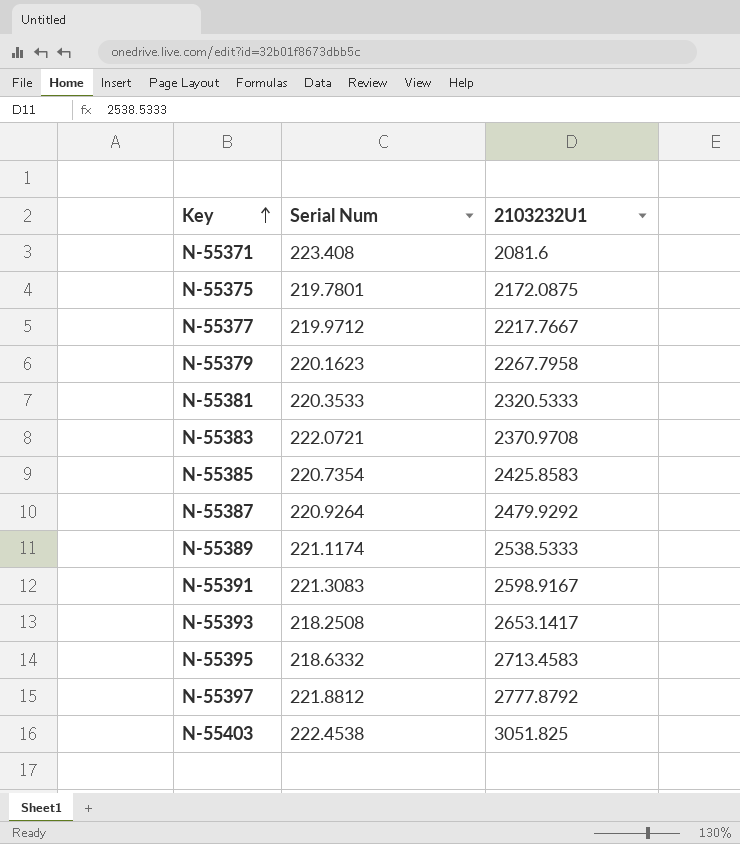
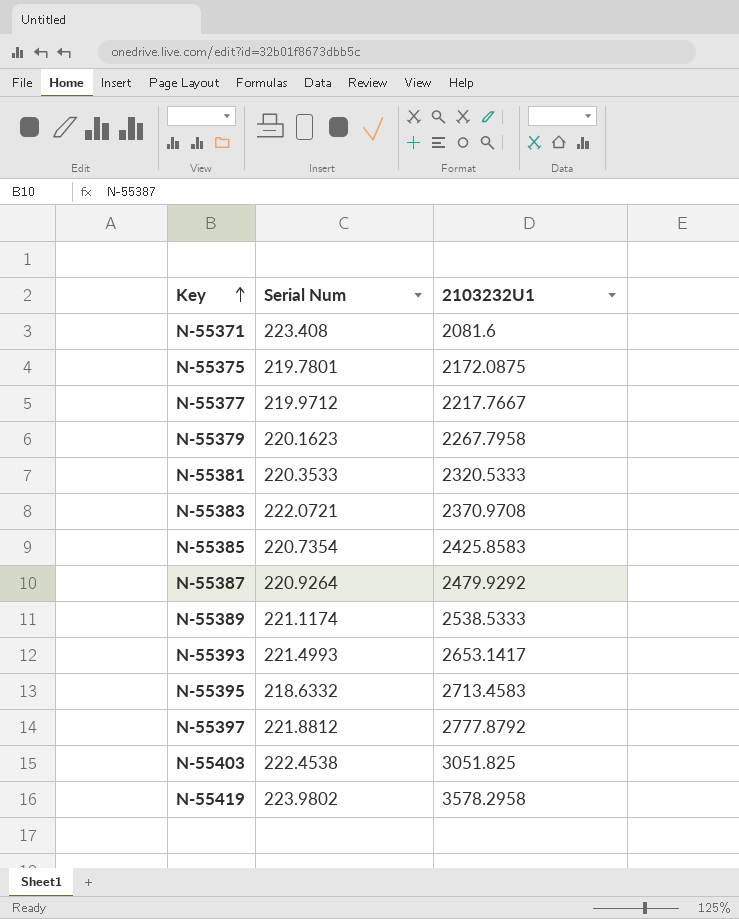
row N-55391: 221.3083 | 2598.9167 -> none
N-55393 | Serial Num: 218.2508 -> 221.4993
row N-55419: none -> 223.9802 | 3578.2958

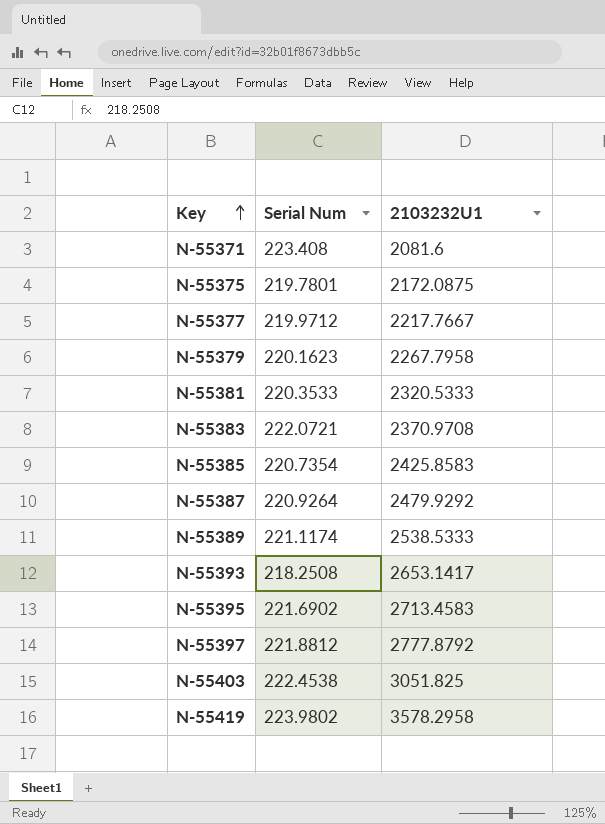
N-55393 | Serial Num: 221.4993 -> 218.2508
N-55395 | Serial Num: 218.6332 -> 221.6902

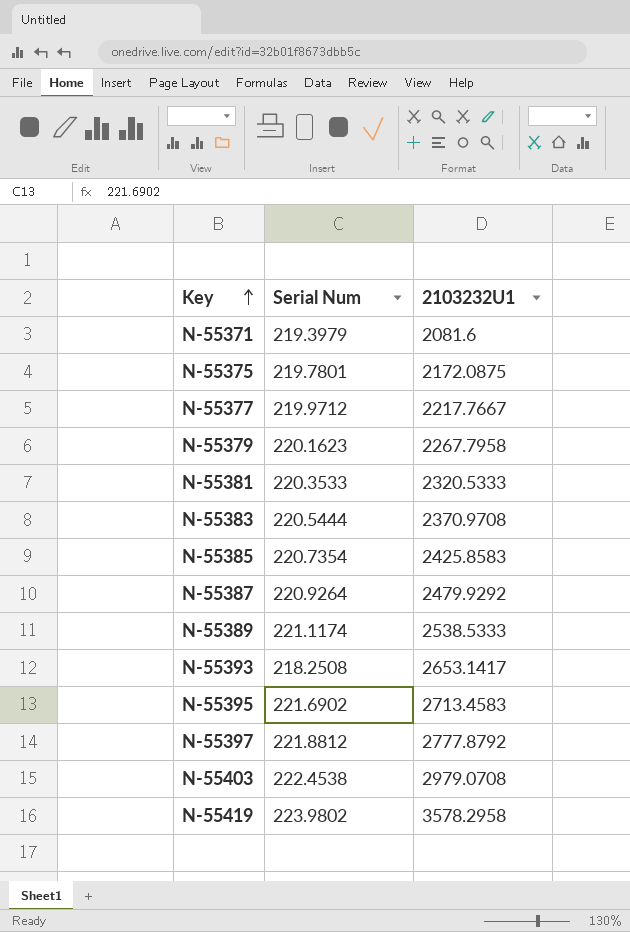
N-55371 | Serial Num: 223.408 -> 219.3979
N-55383 | Serial Num: 222.0721 -> 220.5444
N-55403 | 2103232U1: 3051.825 -> 2979.0708

